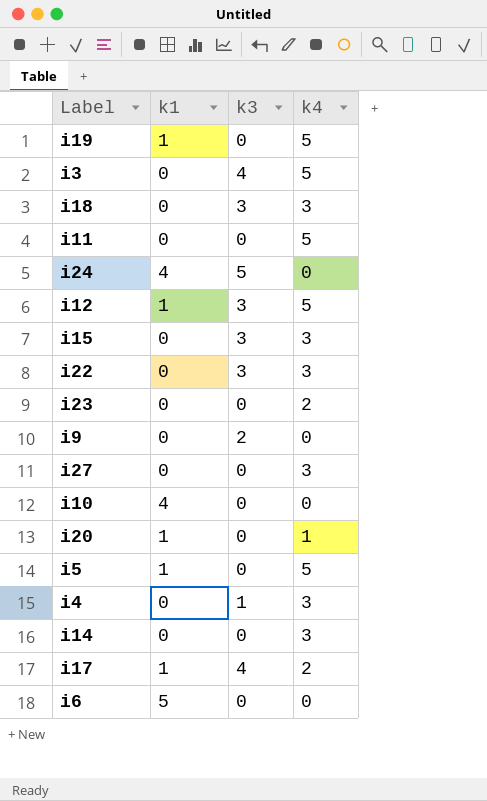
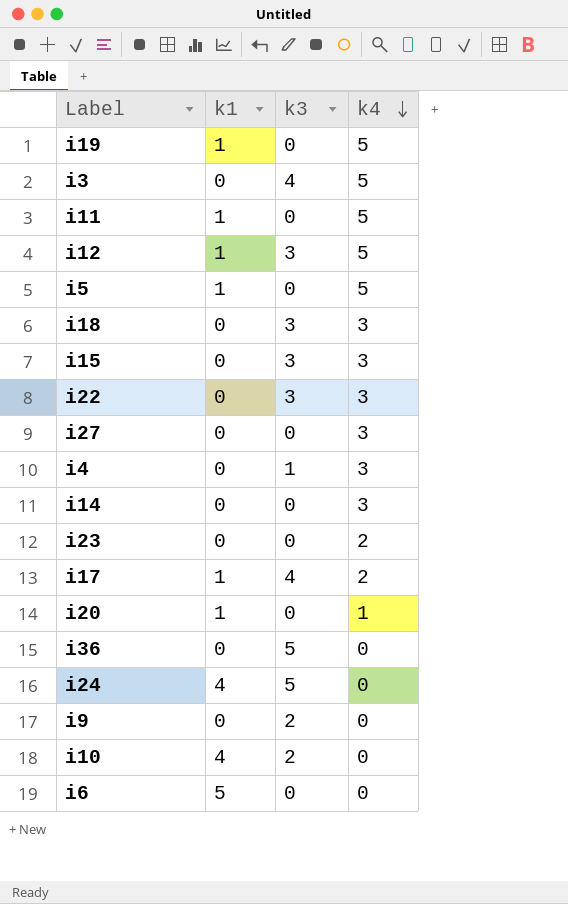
row order: none -> k4 descending
i11 | k1: 0 -> 1
row i36: none -> 0 | 5 | 0
i10 | k3: 0 -> 2

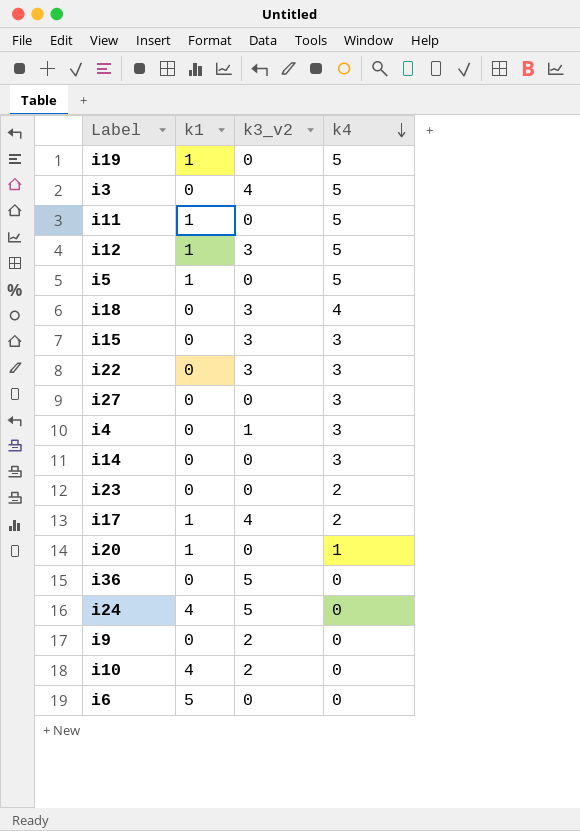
column name: k3 -> k3_v2
i18 | k4: 3 -> 4

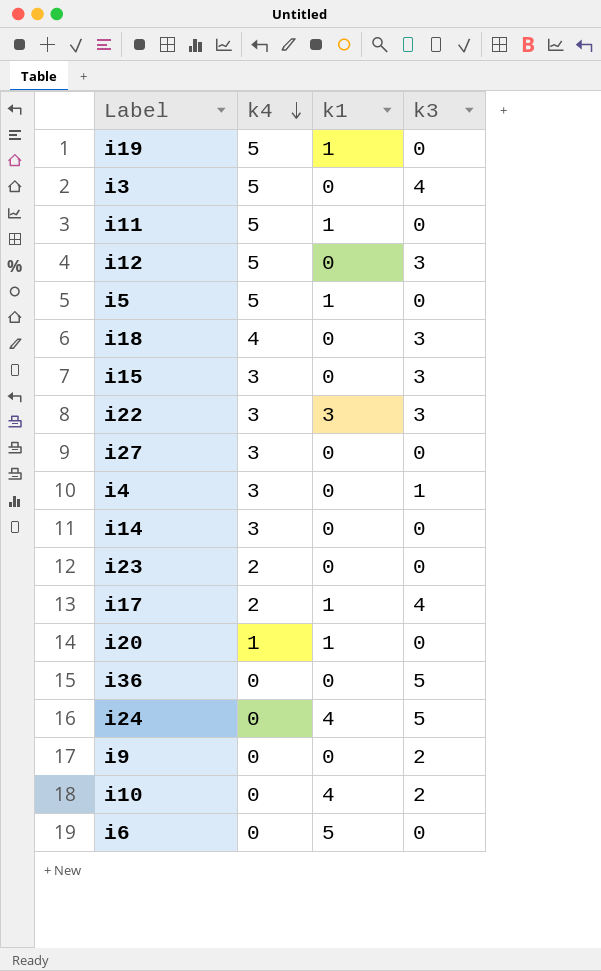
column k4 | position: 4 -> 2
column name: k3_v2 -> k3
i12 | k1: 1 -> 0
i22 | k1: 0 -> 3

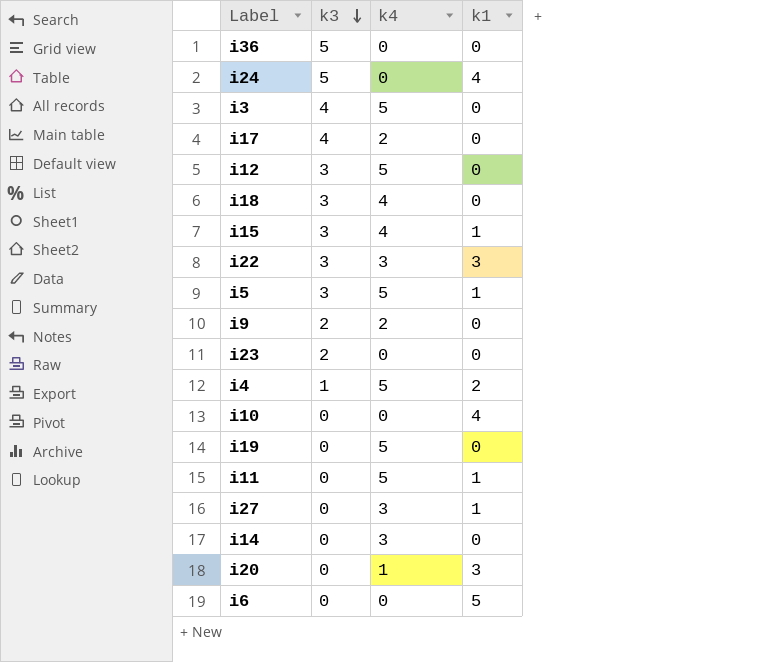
row order: k4 descending -> k3 descending
column k3 | position: 4 -> 2
i17 | k1: 1 -> 0
i15 | k4: 3 -> 4
i15 | k1: 0 -> 1
i5 | k3: 0 -> 3
i9 | k4: 0 -> 2
i23 | k3: 0 -> 2
i23 | k4: 2 -> 0
i4 | k4: 3 -> 5
i4 | k1: 0 -> 2
i10 | k3: 2 -> 0
i19 | k1: 1 -> 0
i27 | k1: 0 -> 1
i20 | k1: 1 -> 3

